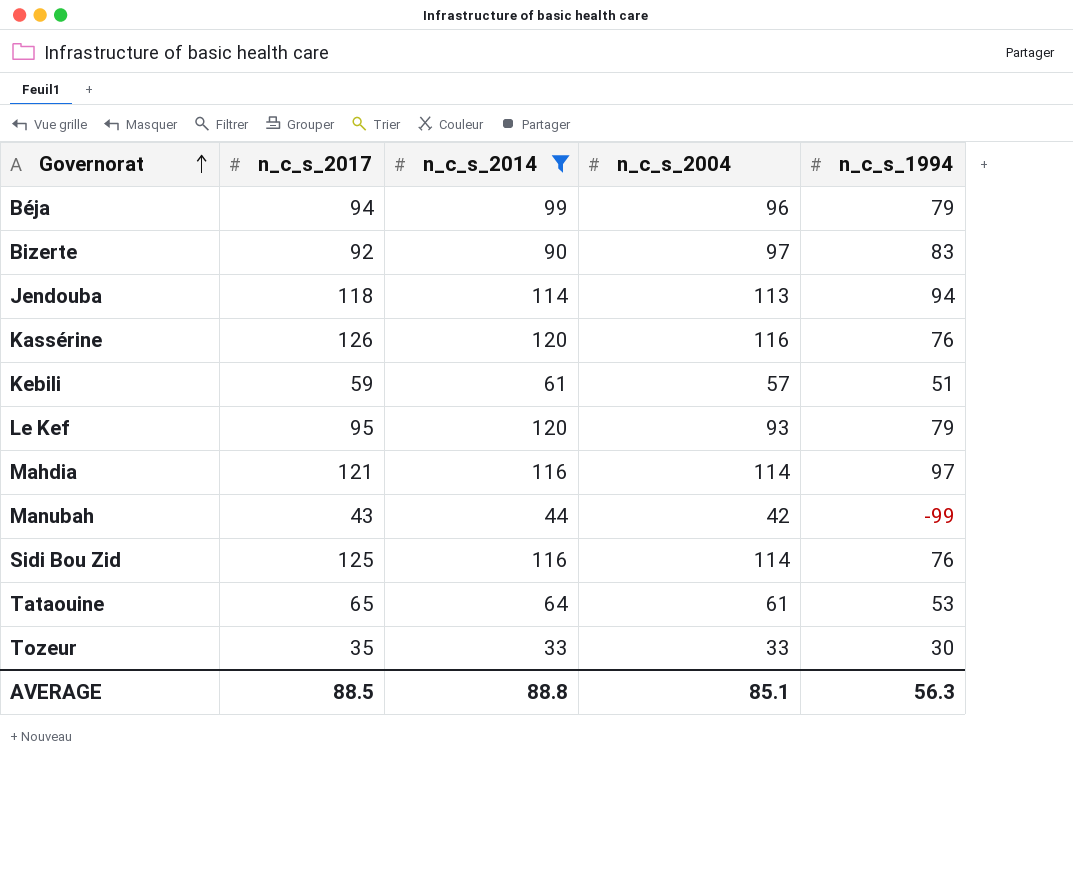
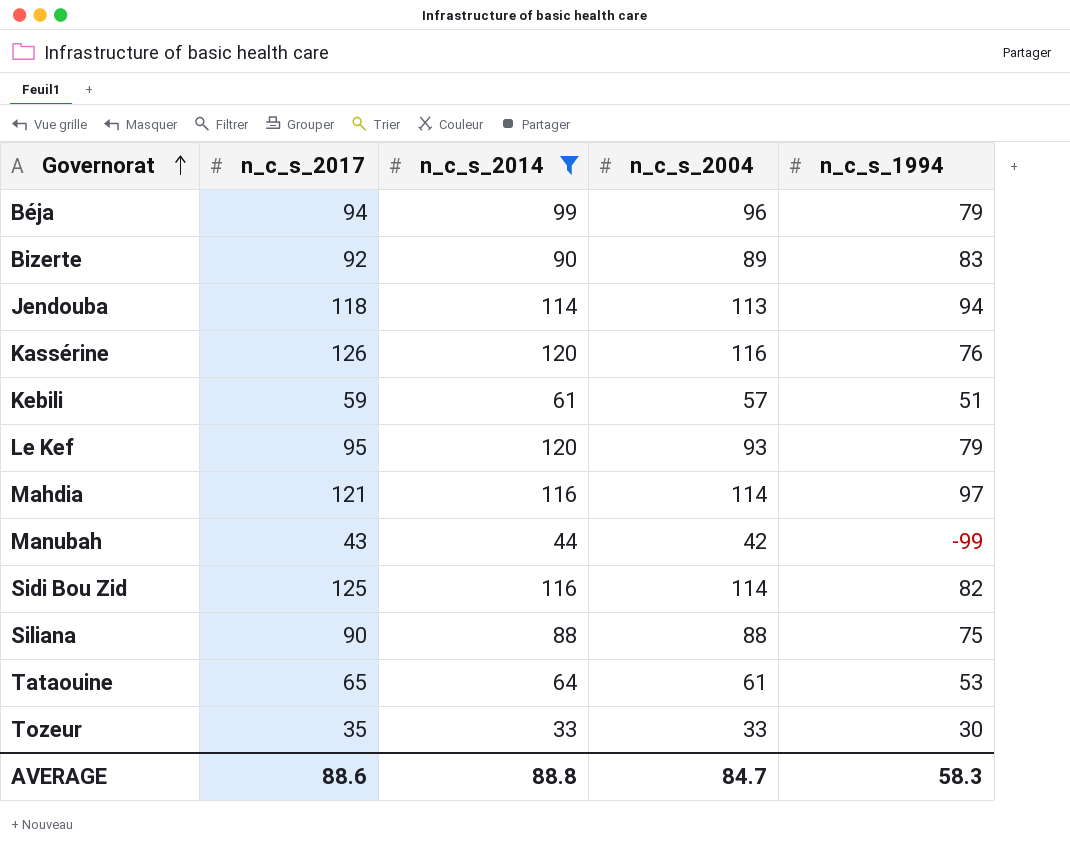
Bizerte | n_c_s_2004: 97 -> 89
Sidi Bou Zid | n_c_s_1994: 76 -> 82
row Siliana: none -> 90 | 88 | 88 | 75
AVERAGE | n_c_s_2017: 88.5 -> 88.6
AVERAGE | n_c_s_2004: 85.1 -> 84.7
AVERAGE | n_c_s_1994: 56.3 -> 58.3

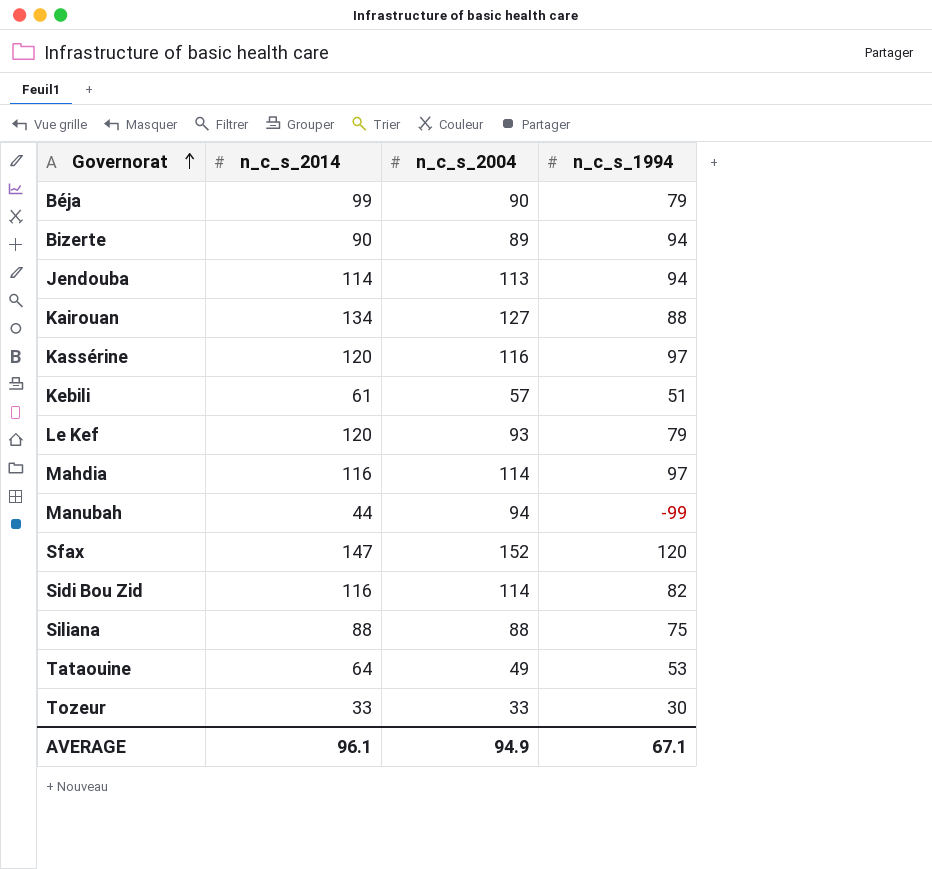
filter: n_c_s_2014 <= 120 -> none
column n_c_s_2017 | position: 2 -> none
Béja | n_c_s_2004: 96 -> 90
Bizerte | n_c_s_1994: 83 -> 94
Kassérine | n_c_s_1994: 76 -> 97
Manubah | n_c_s_2004: 42 -> 94
Tataouine | n_c_s_2004: 61 -> 49
AVERAGE | n_c_s_2014: 88.8 -> 96.1
AVERAGE | n_c_s_2004: 84.7 -> 94.9
AVERAGE | n_c_s_1994: 58.3 -> 67.1

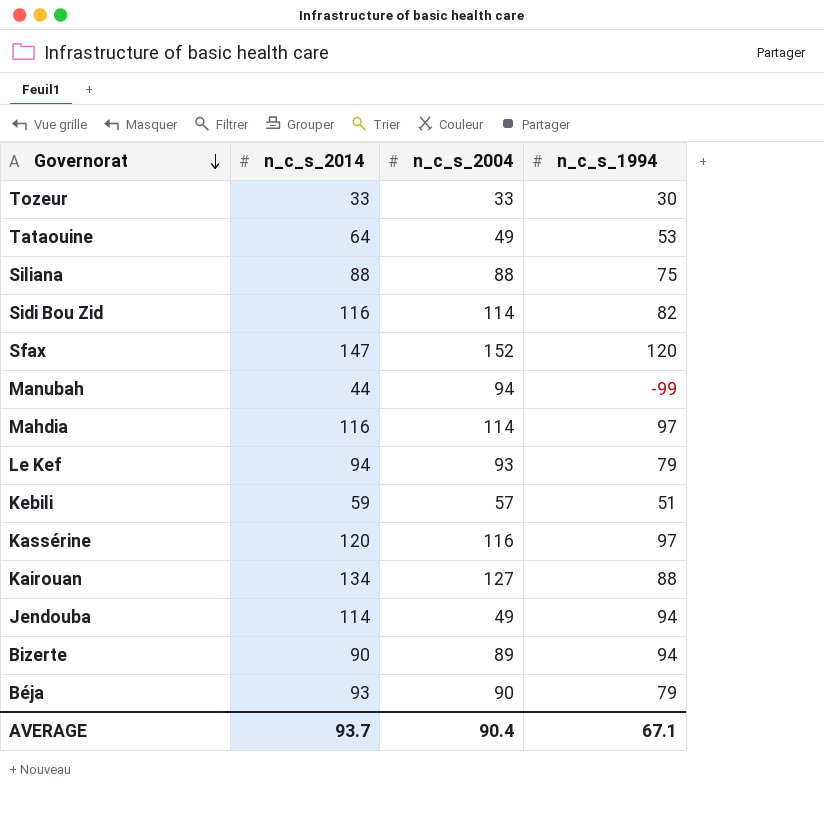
row order: Governorat ascending -> Governorat descending
Le Kef | n_c_s_2014: 120 -> 94
Kebili | n_c_s_2014: 61 -> 59
Jendouba | n_c_s_2004: 113 -> 49
Béja | n_c_s_2014: 99 -> 93
AVERAGE | n_c_s_2014: 96.1 -> 93.7
AVERAGE | n_c_s_2004: 94.9 -> 90.4

